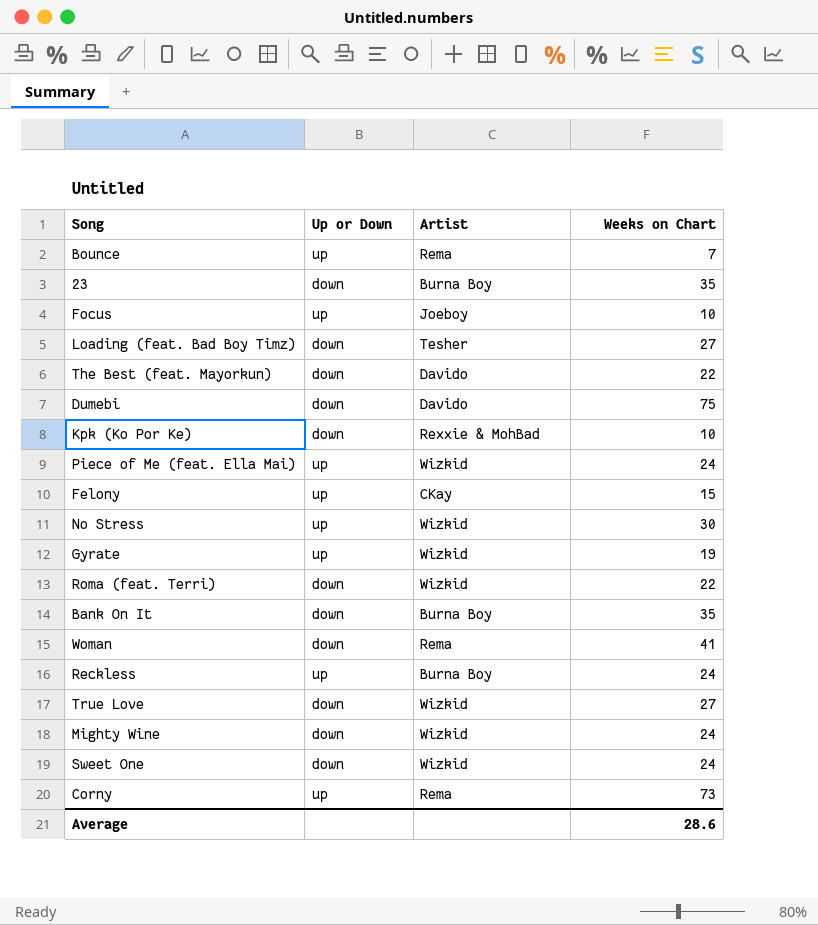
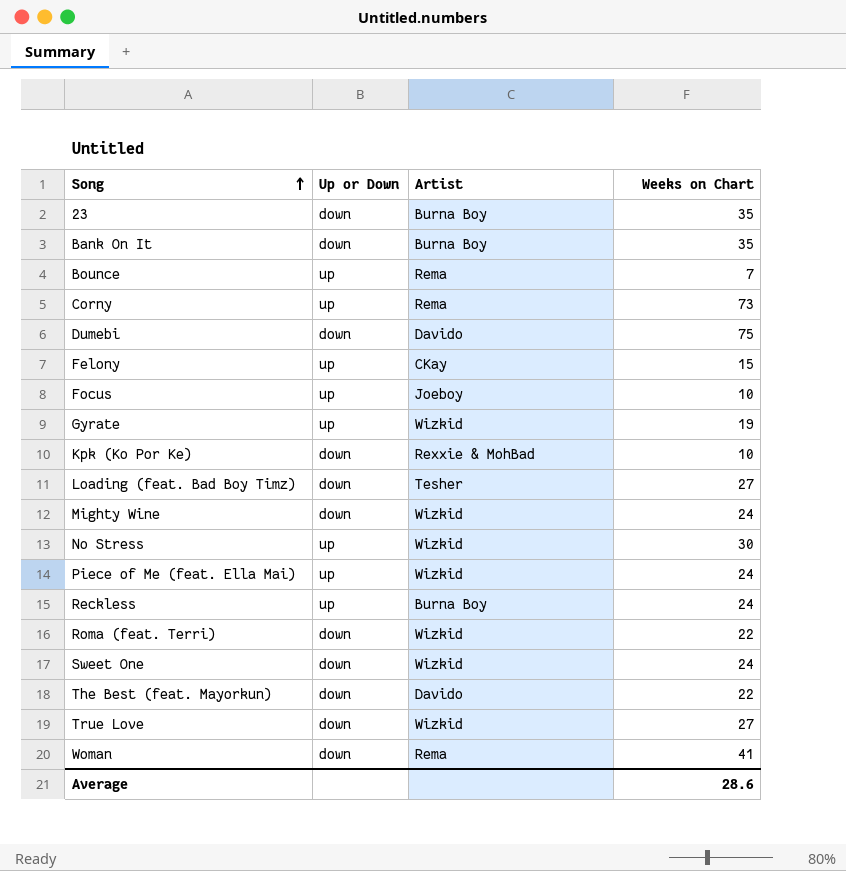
row order: none -> Song ascending

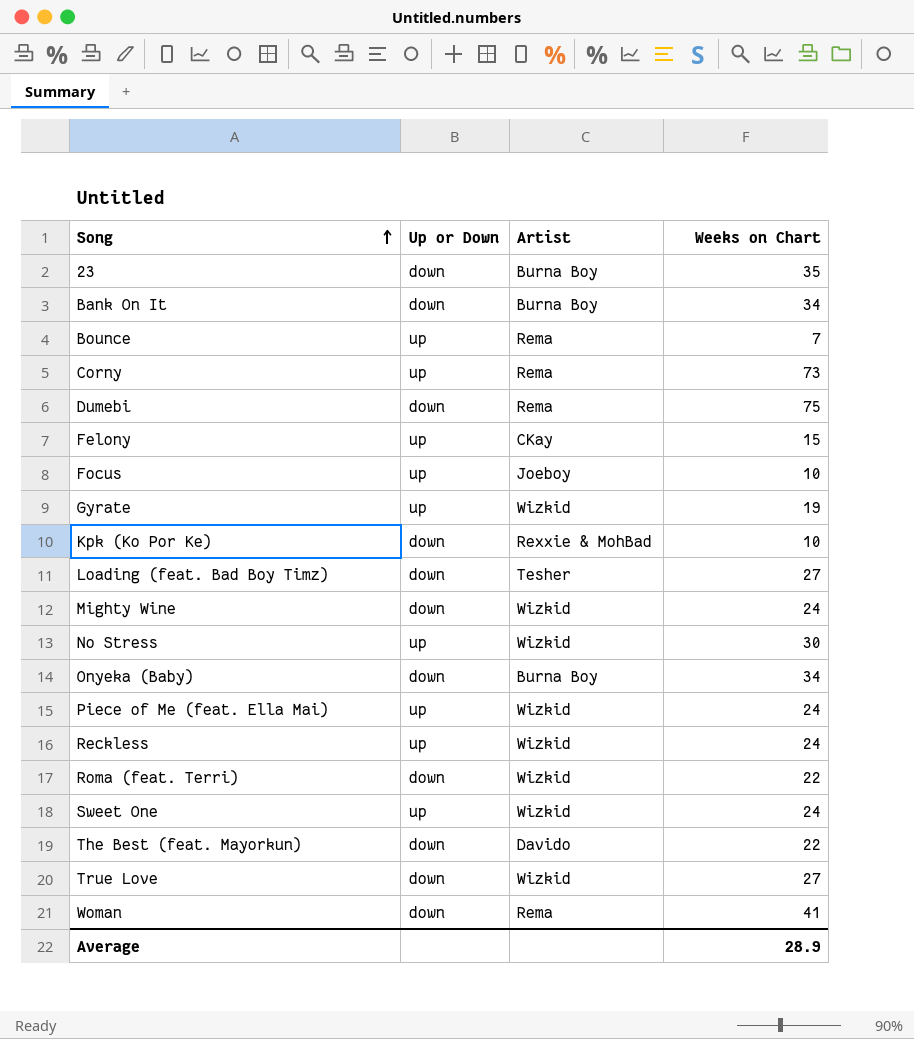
Bank On It | Weeks on Chart: 35 -> 34
Dumebi | Artist: Davido -> Rema
row Onyeka (Baby): none -> down | Burna Boy | 34
Reckless | Artist: Burna Boy -> Wizkid
Sweet One | Up or Down: down -> up
Average | Weeks on Chart: 28.6 -> 28.9

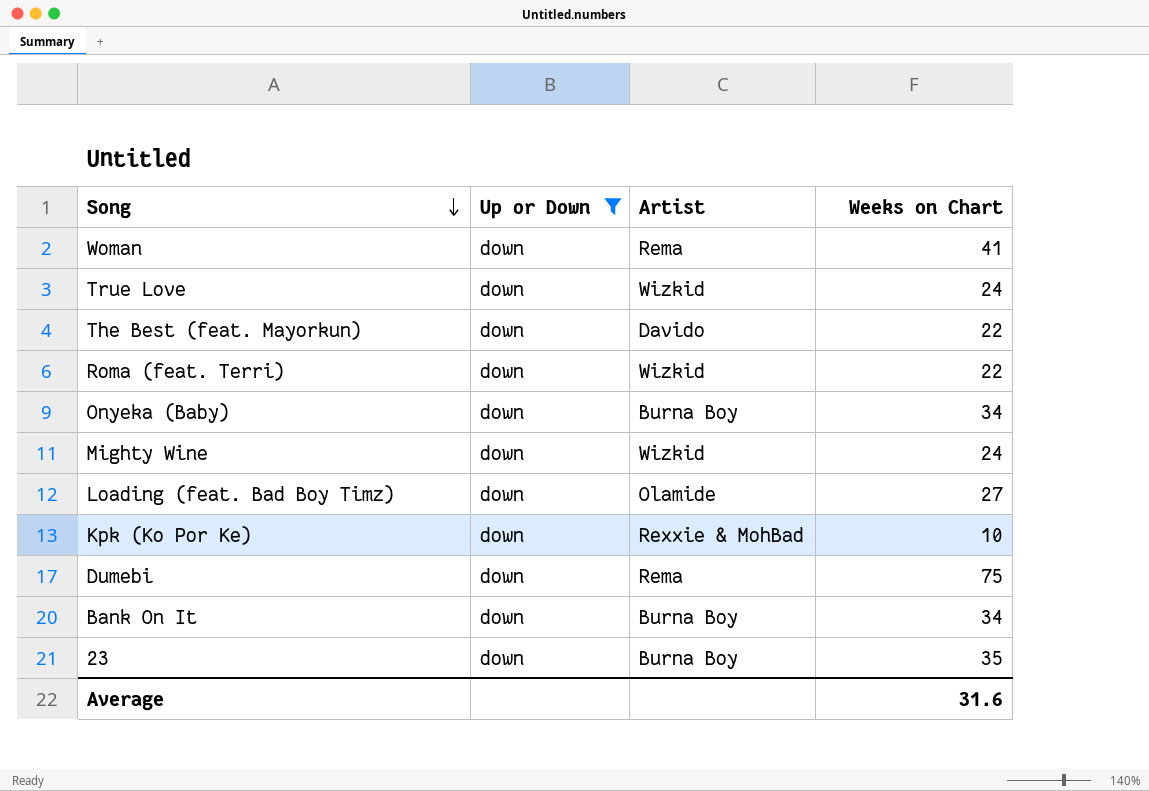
filter: none -> Up or Down = down
row order: Song ascending -> Song descending
True Love | Weeks on Chart: 27 -> 24
Loading (feat. Bad Boy Timz) | Artist: Tesher -> Olamide
Average | Weeks on Chart: 28.9 -> 31.6

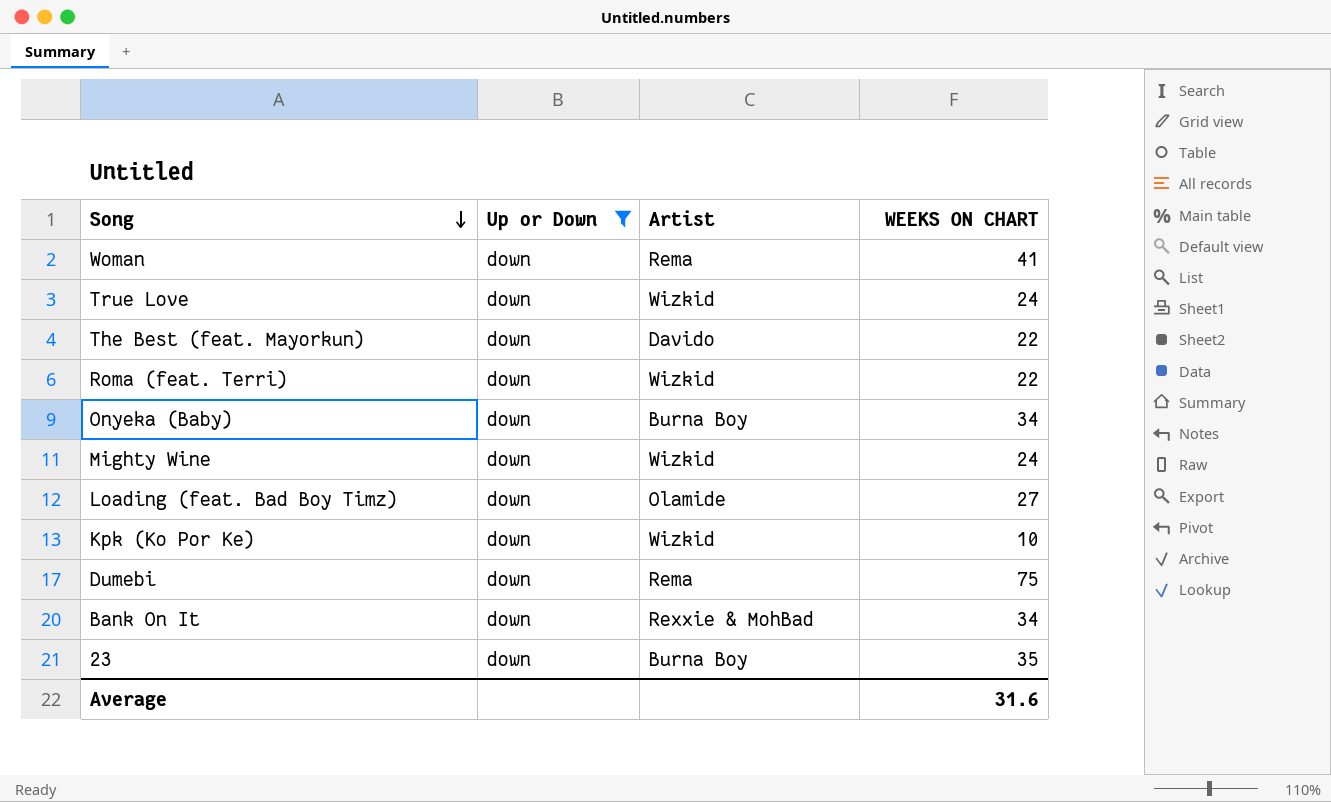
column name: Weeks on Chart -> WEEKS ON CHART
Kpk (Ko Por Ke) | Artist: Rexxie & MohBad -> Wizkid
Bank On It | Artist: Burna Boy -> Rexxie & MohBad

